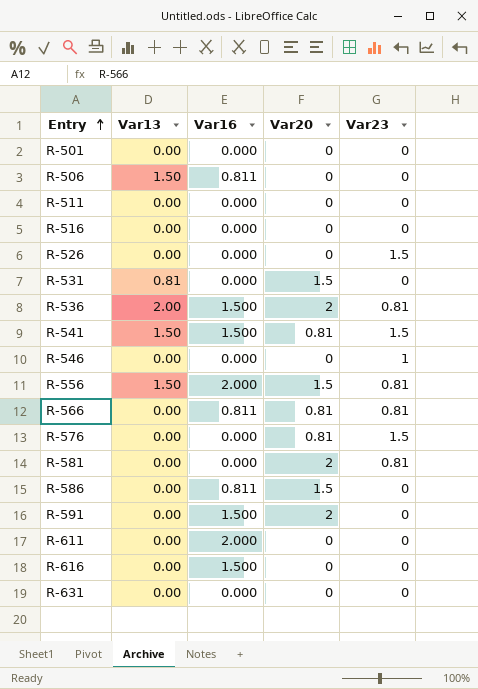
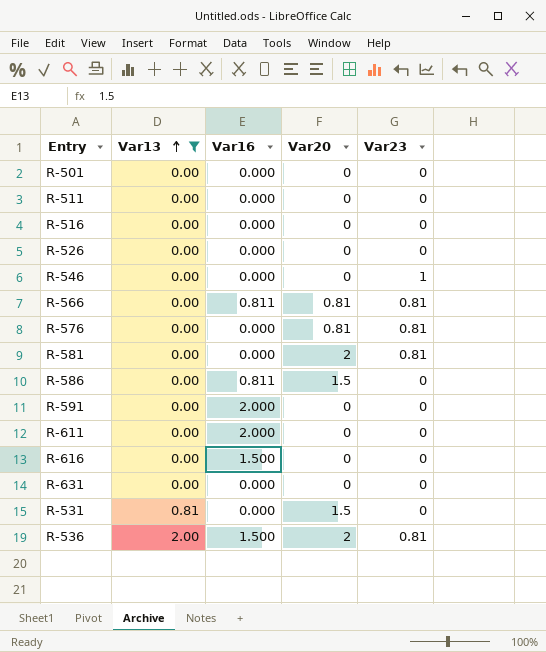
filter: none -> Var13 != 1.50
row order: Entry ascending -> Var13 ascending
R-526 | Var23: 1.5 -> 0
R-576 | Var23: 1.5 -> 0.81
R-591 | Var16: 1.500 -> 2.000
R-591 | Var20: 2 -> 0

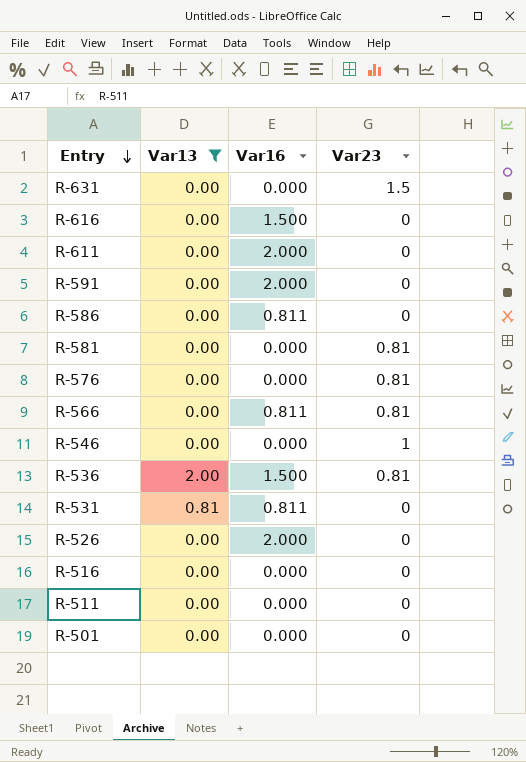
row order: Var13 ascending -> Entry descending
column Var20 | position: 4 -> none
R-631 | Var23: 0 -> 1.5
R-531 | Var16: 0.000 -> 0.811
R-526 | Var16: 0.000 -> 2.000

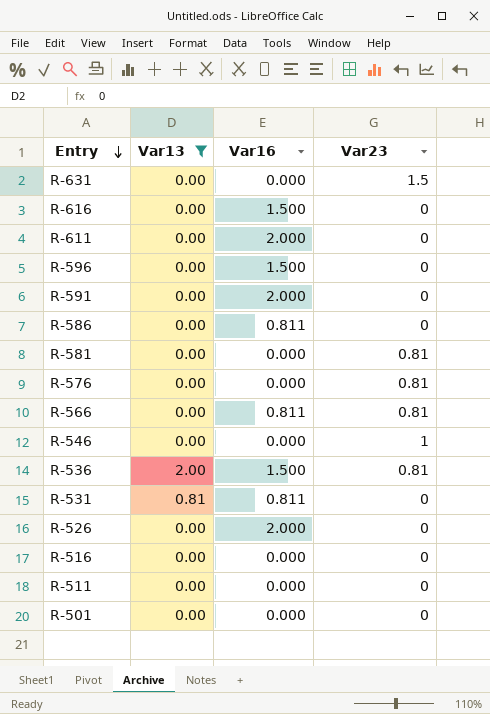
row R-596: none -> 0.00 | 1.500 | 0

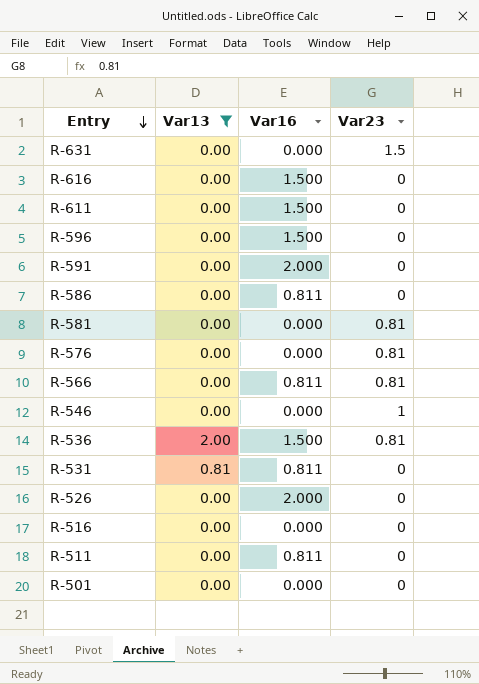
R-611 | Var16: 2.000 -> 1.500
R-511 | Var16: 0.000 -> 0.811

